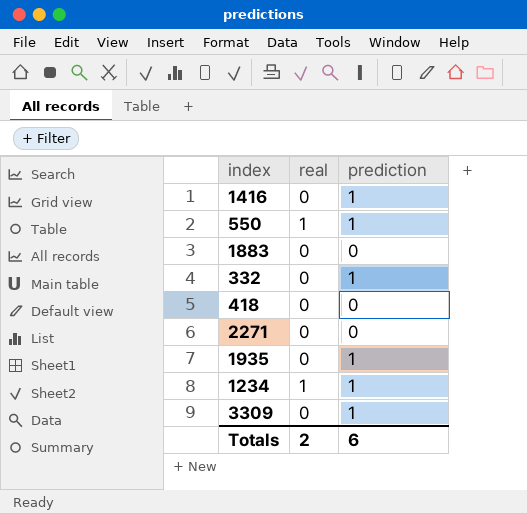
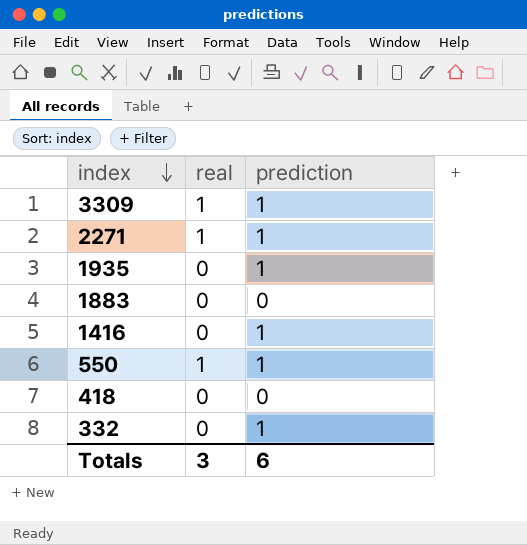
row order: none -> index descending
row 1234: 1 | 1 -> none
3309 | real: 0 -> 1
2271 | real: 0 -> 1
2271 | prediction: 0 -> 1
Totals | real: 2 -> 3

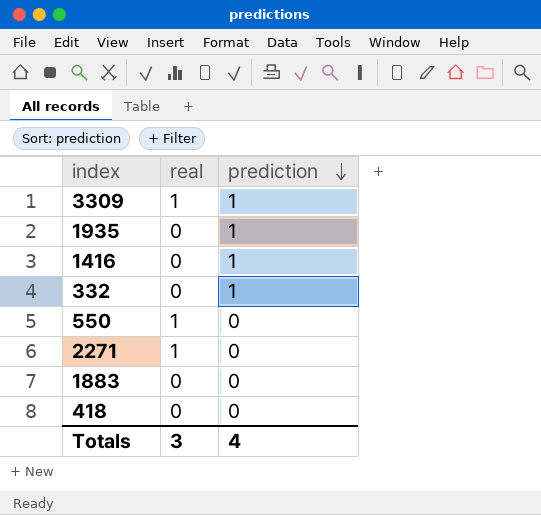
row order: index descending -> prediction descending
550 | prediction: 1 -> 0
2271 | prediction: 1 -> 0
Totals | prediction: 6 -> 4

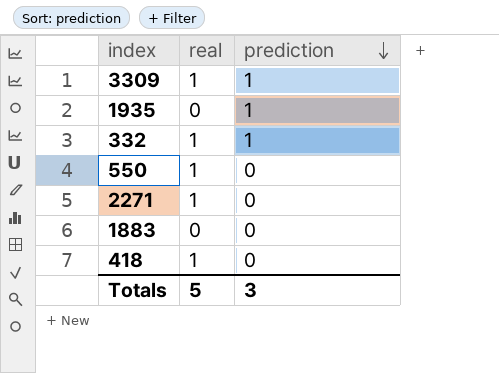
row 1416: 0 | 1 -> none
332 | real: 0 -> 1
418 | real: 0 -> 1
Totals | real: 3 -> 5
Totals | prediction: 4 -> 3

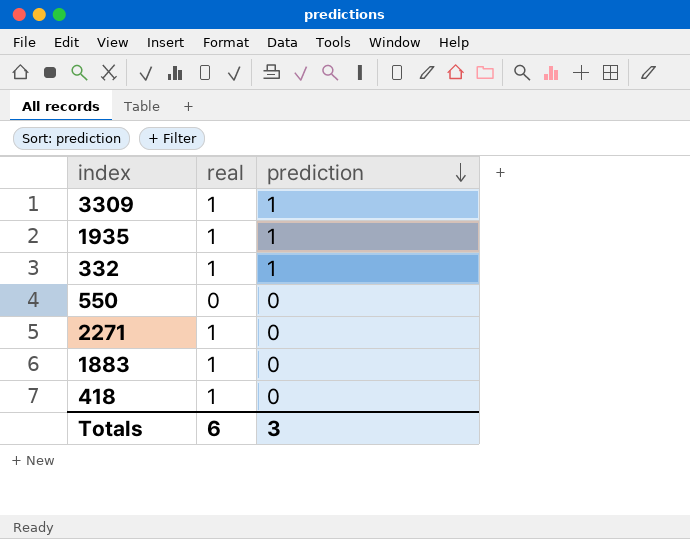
1935 | real: 0 -> 1
550 | real: 1 -> 0
1883 | real: 0 -> 1
Totals | real: 5 -> 6

